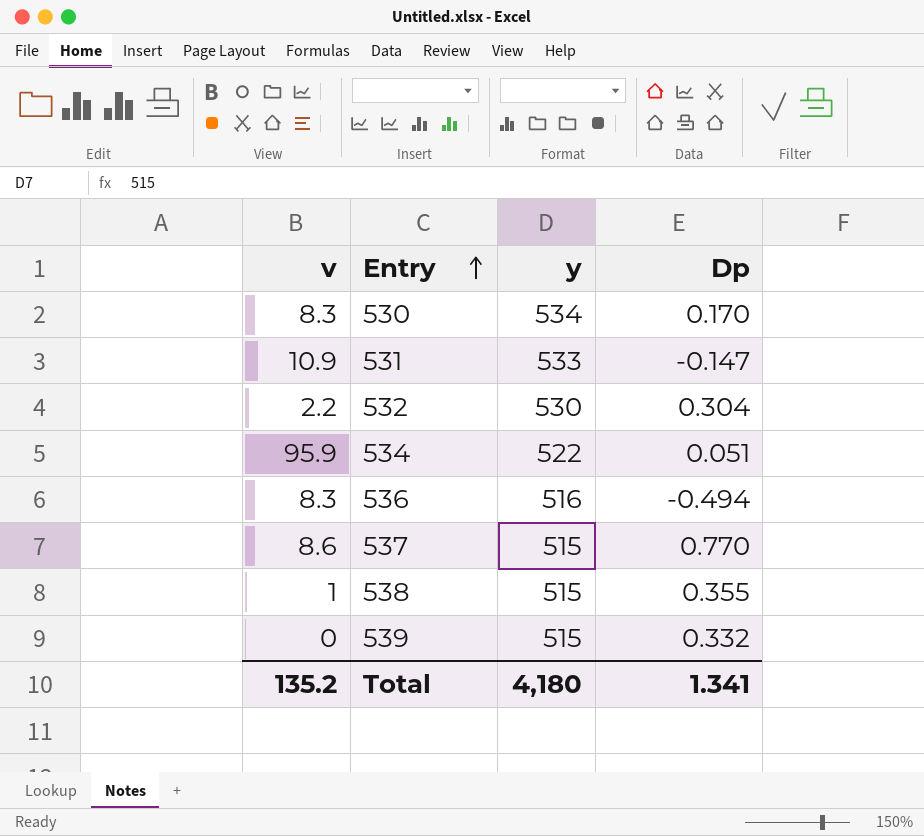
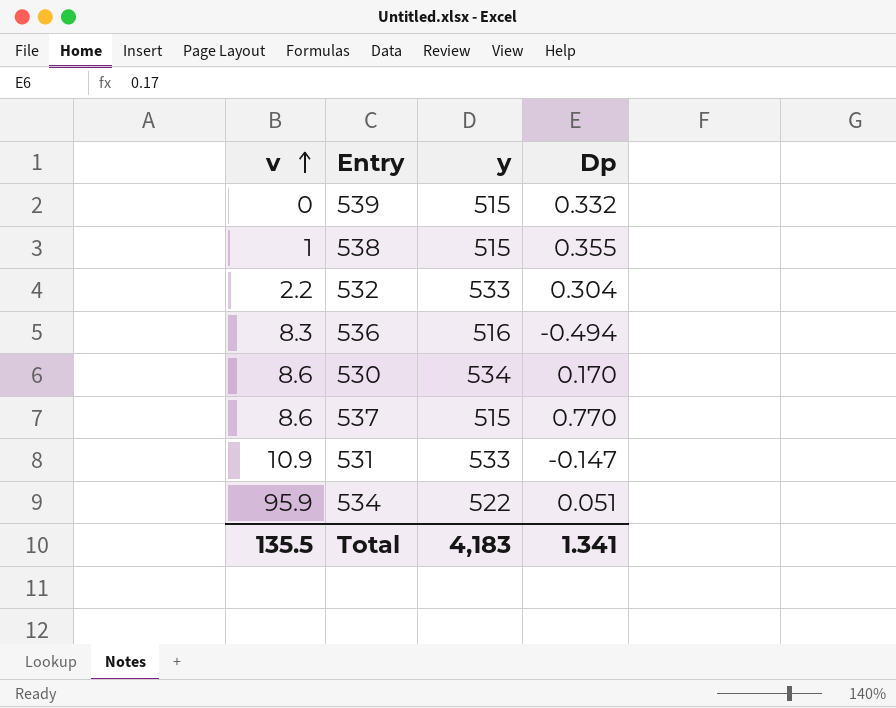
row order: Entry ascending -> v ascending
532 | y: 530 -> 533
530 | v: 8.3 -> 8.6
Total | v: 135.2 -> 135.5
Total | y: 4,180 -> 4,183

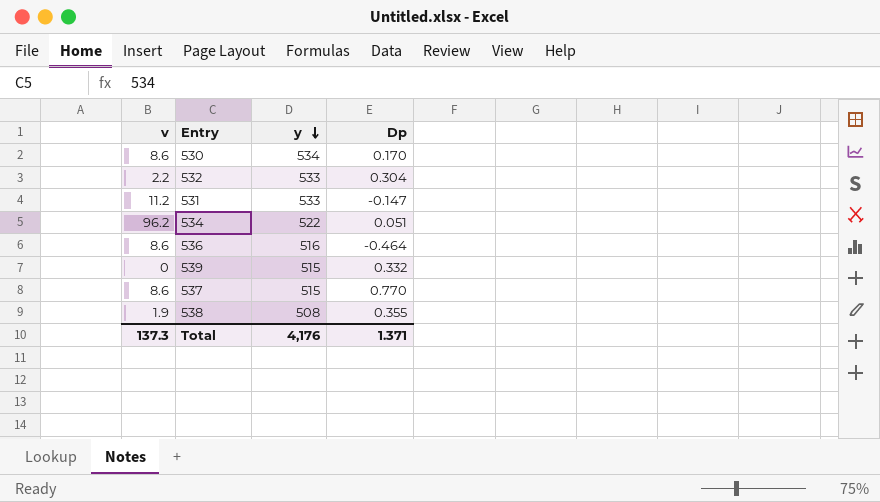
row order: v ascending -> y descending
531 | v: 10.9 -> 11.2
534 | v: 95.9 -> 96.2
536 | v: 8.3 -> 8.6
536 | Dp: -0.494 -> -0.464
538 | v: 1 -> 1.9
538 | y: 515 -> 508
Total | v: 135.5 -> 137.3
Total | y: 4,183 -> 4,176
Total | Dp: 1.341 -> 1.371

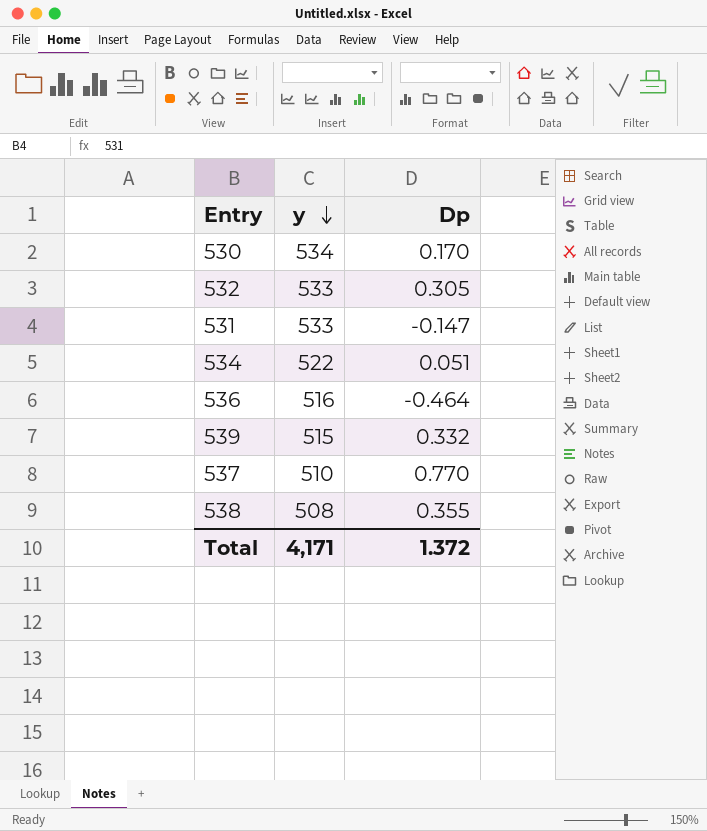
column v | position: 1 -> none
532 | Dp: 0.304 -> 0.305
537 | y: 515 -> 510
Total | y: 4,176 -> 4,171
Total | Dp: 1.371 -> 1.372

